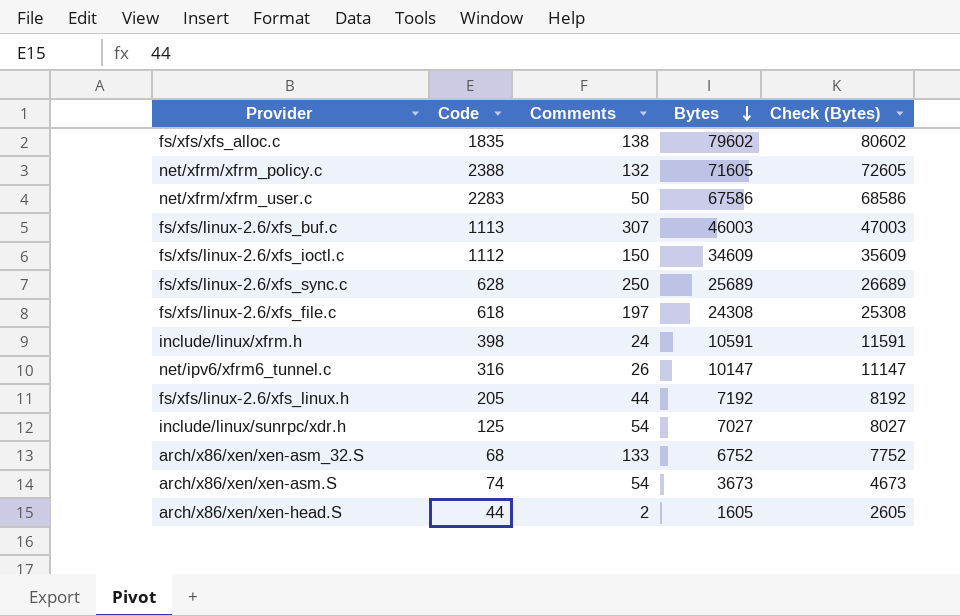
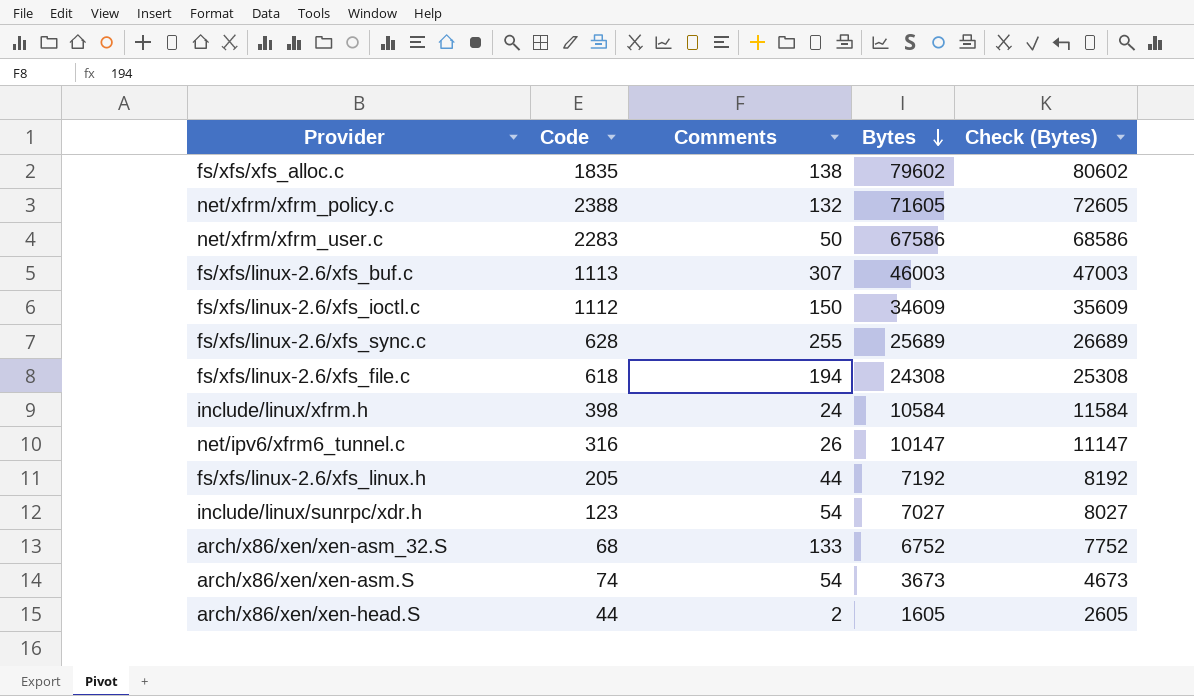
fs/xfs/linux-2.6/xfs_sync.c | Comments: 250 -> 255
fs/xfs/linux-2.6/xfs_file.c | Comments: 197 -> 194
include/linux/xfrm.h | Bytes: 10591 -> 10584
include/linux/xfrm.h | Check (Bytes): 11591 -> 11584
include/linux/sunrpc/xdr.h | Code: 125 -> 123

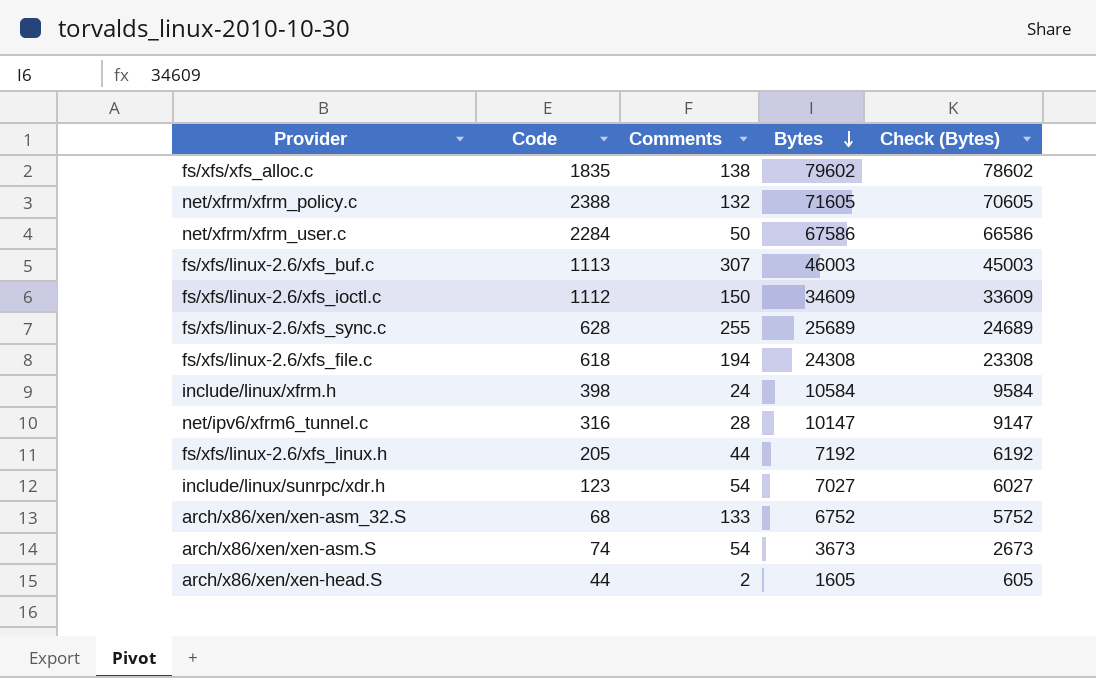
column Check (Bytes) | formula: [Bytes] + 1000 -> [Bytes] - 1000
net/xfrm/xfrm_user.c | Code: 2283 -> 2284
net/ipv6/xfrm6_tunnel.c | Comments: 26 -> 28

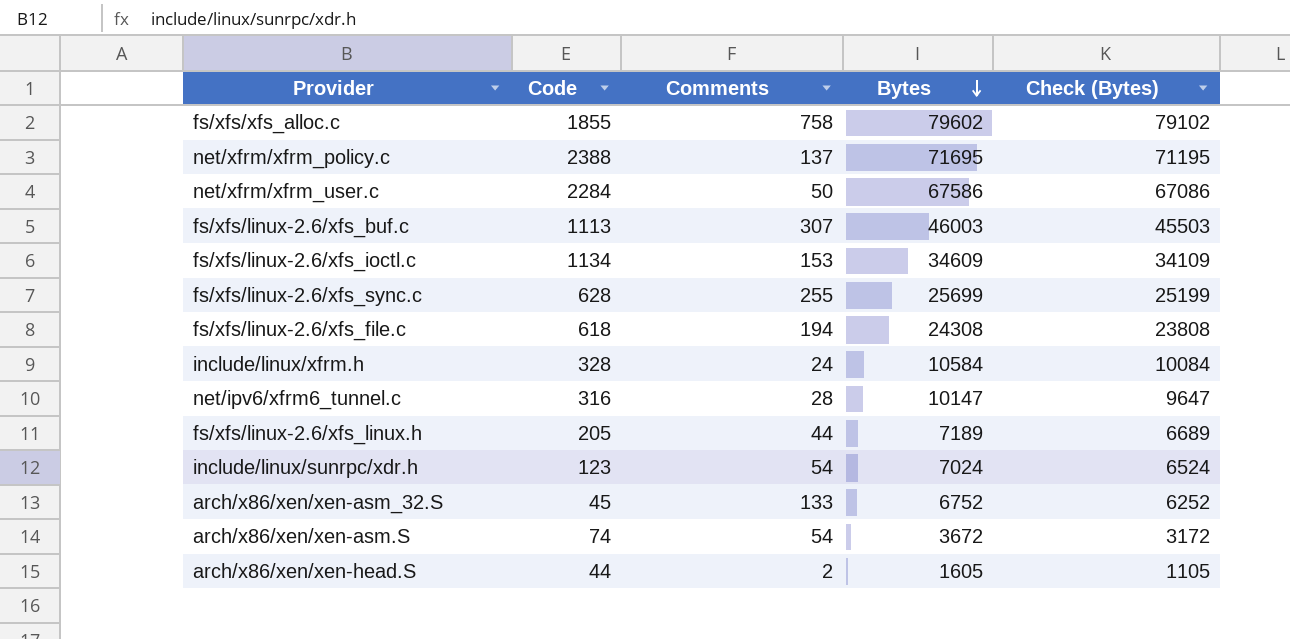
column Check (Bytes) | formula: [Bytes] - 1000 -> [Bytes] - 500
fs/xfs/xfs_alloc.c | Code: 1835 -> 1855
fs/xfs/xfs_alloc.c | Comments: 138 -> 758
net/xfrm/xfrm_policy.c | Comments: 132 -> 137
net/xfrm/xfrm_policy.c | Bytes: 71605 -> 71695
fs/xfs/linux-2.6/xfs_ioctl.c | Code: 1112 -> 1134
fs/xfs/linux-2.6/xfs_ioctl.c | Comments: 150 -> 153
fs/xfs/linux-2.6/xfs_sync.c | Bytes: 25689 -> 25699
include/linux/xfrm.h | Code: 398 -> 328
fs/xfs/linux-2.6/xfs_linux.h | Bytes: 7192 -> 7189
include/linux/sunrpc/xdr.h | Bytes: 7027 -> 7024
arch/x86/xen/xen-asm_32.S | Code: 68 -> 45
arch/x86/xen/xen-asm.S | Bytes: 3673 -> 3672

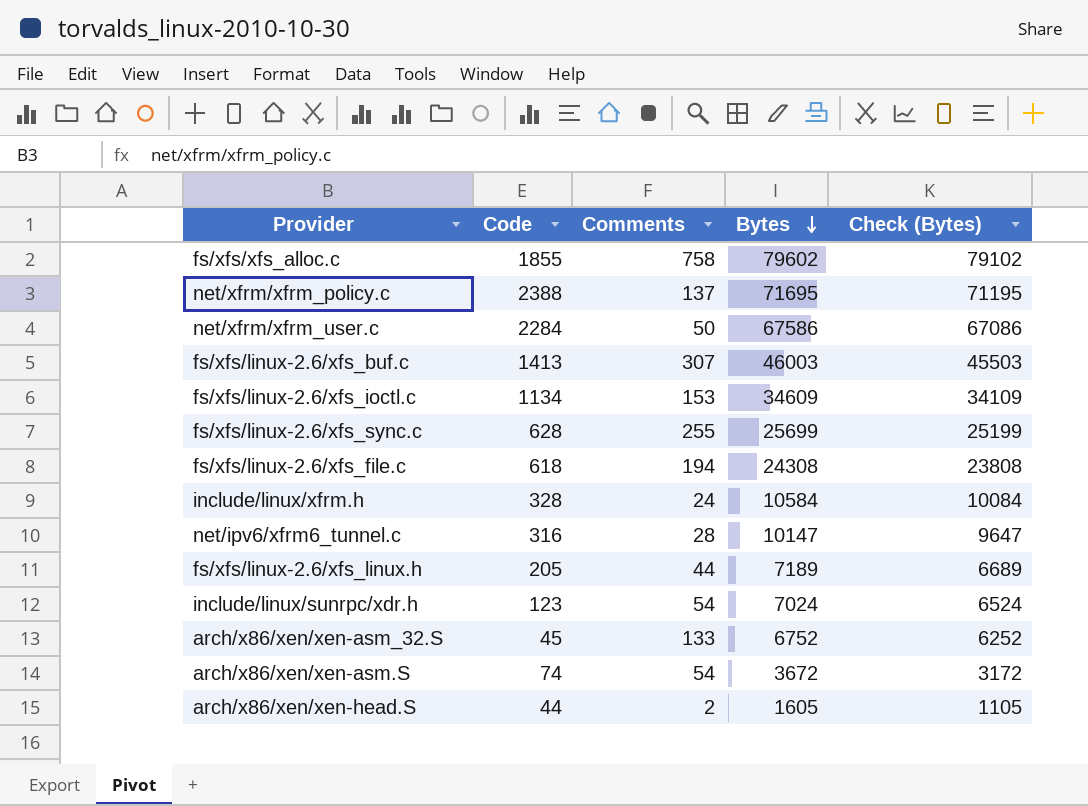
fs/xfs/linux-2.6/xfs_buf.c | Code: 1113 -> 1413

